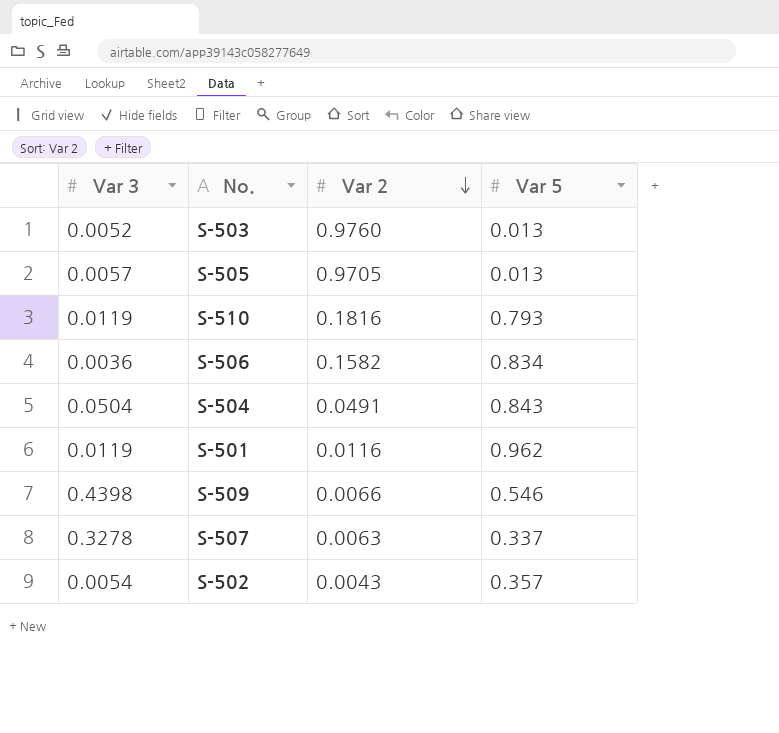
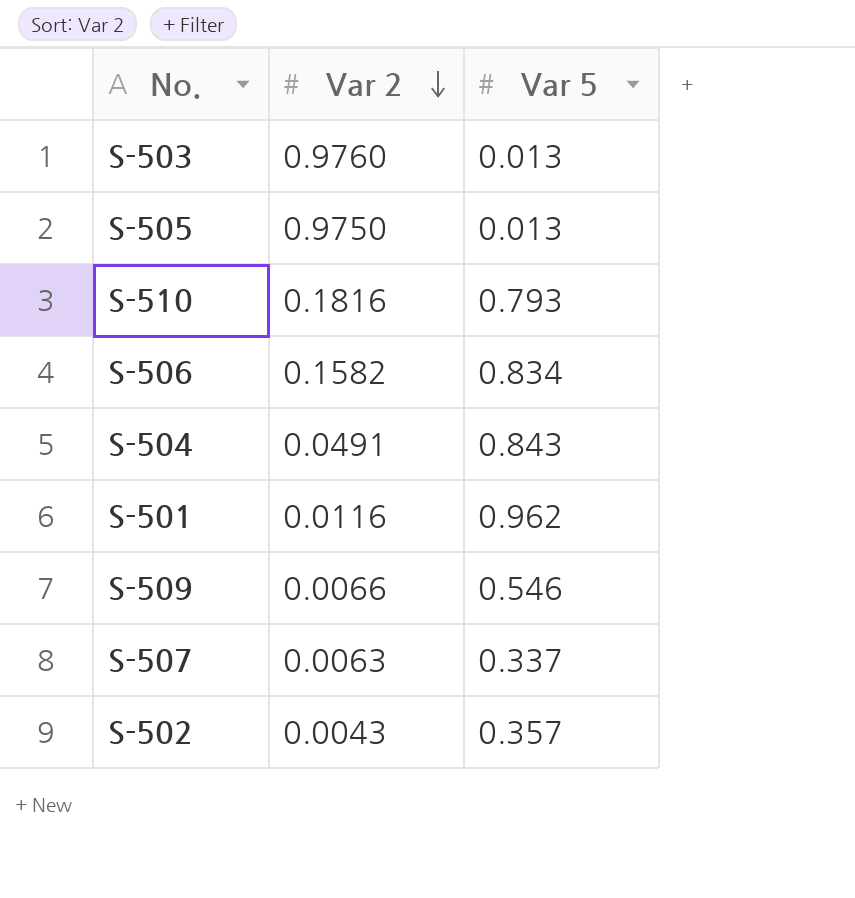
column Var 3 | position: 1 -> none
S-505 | Var 2: 0.9705 -> 0.9750

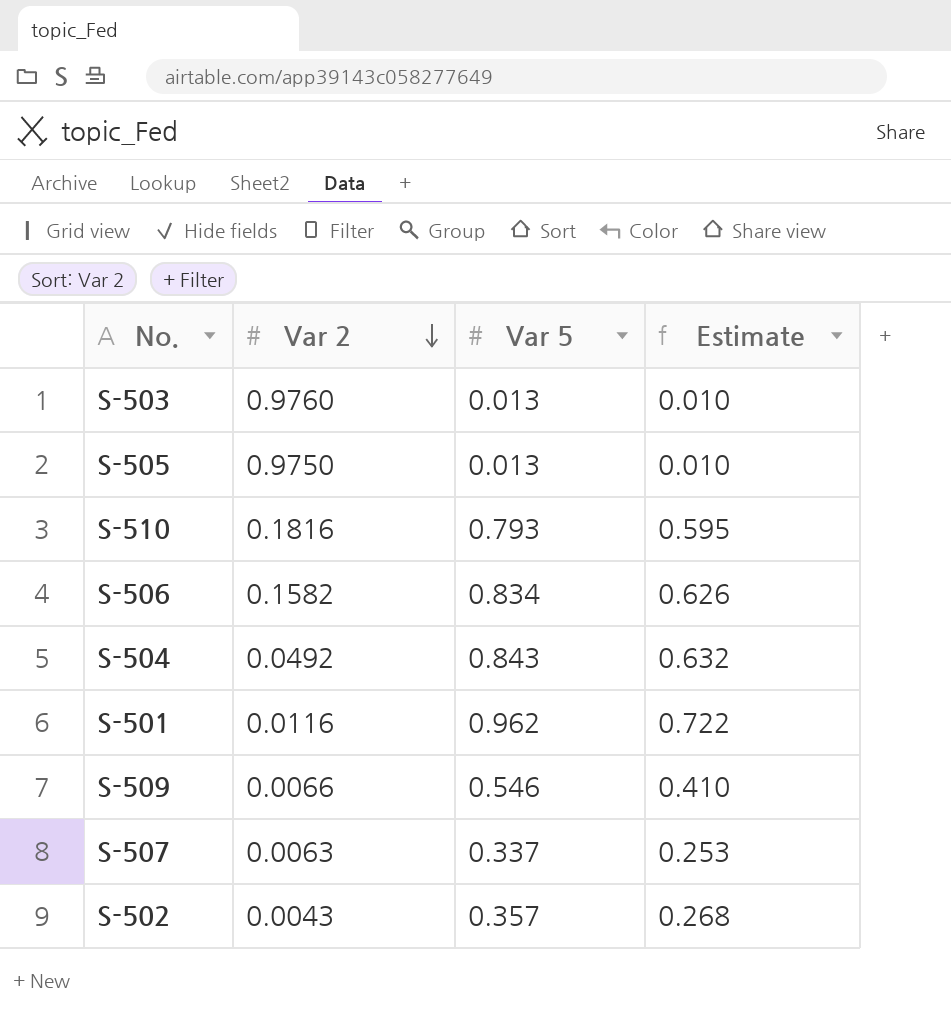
column Estimate | formula: none -> [Var 5] * 0.75
S-504 | Var 2: 0.0491 -> 0.0492

